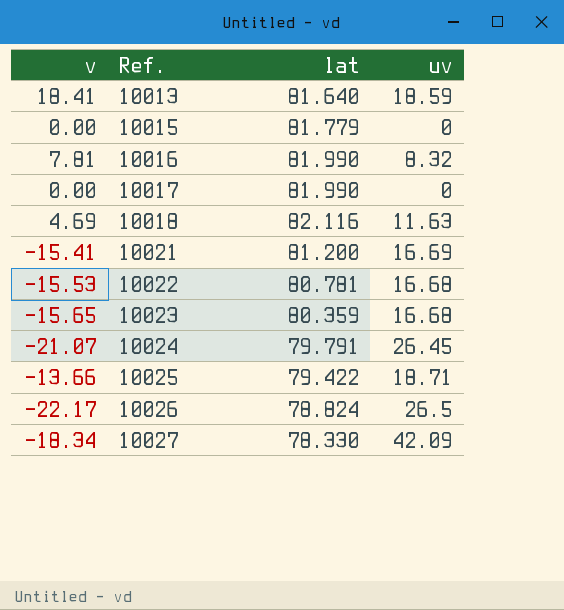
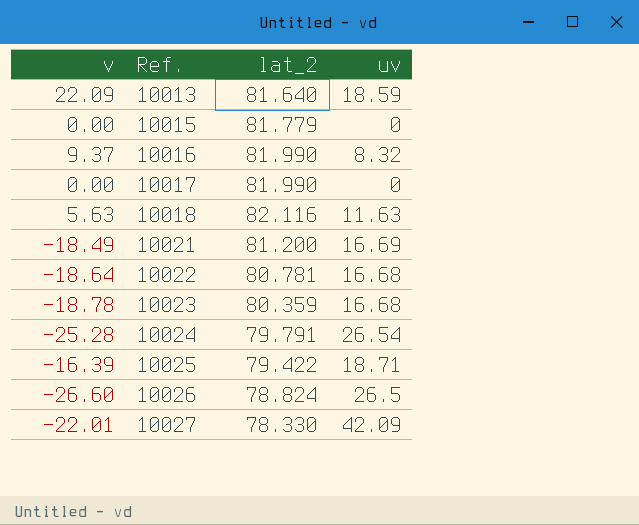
column name: lat -> lat_2
10013 | v: 18.41 -> 22.09
10016 | v: 7.81 -> 9.37
10018 | v: 4.69 -> 5.63
10021 | v: -15.41 -> -18.49
10022 | v: -15.53 -> -18.64
10023 | v: -15.65 -> -18.78
10024 | v: -21.07 -> -25.28
10024 | uv: 26.45 -> 26.54
10025 | v: -13.66 -> -16.39
10026 | v: -22.17 -> -26.60
10027 | v: -18.34 -> -22.01

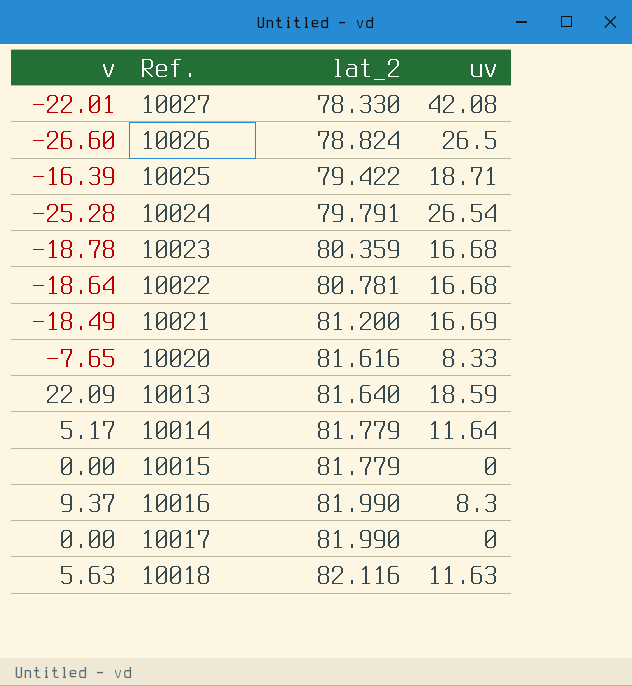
row order: Ref. ascending -> lat_2 ascending
10027 | uv: 42.09 -> 42.08
row 10020: none -> -7.65 | 81.616 | 8.33
row 10014: none -> 5.17 | 81.779 | 11.64
10016 | uv: 8.32 -> 8.3

